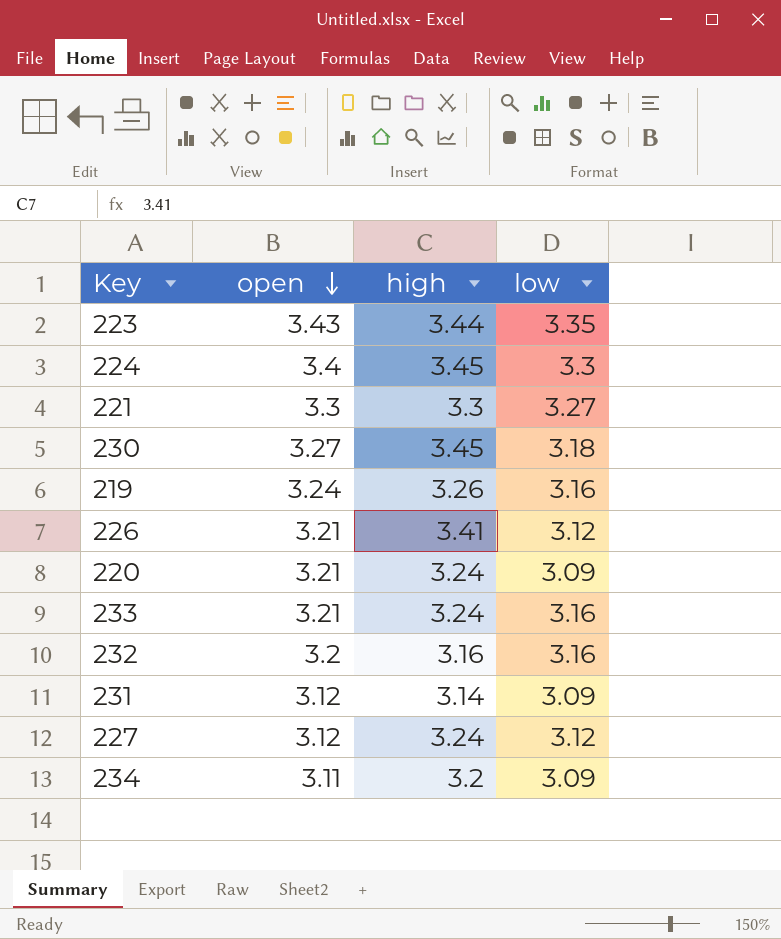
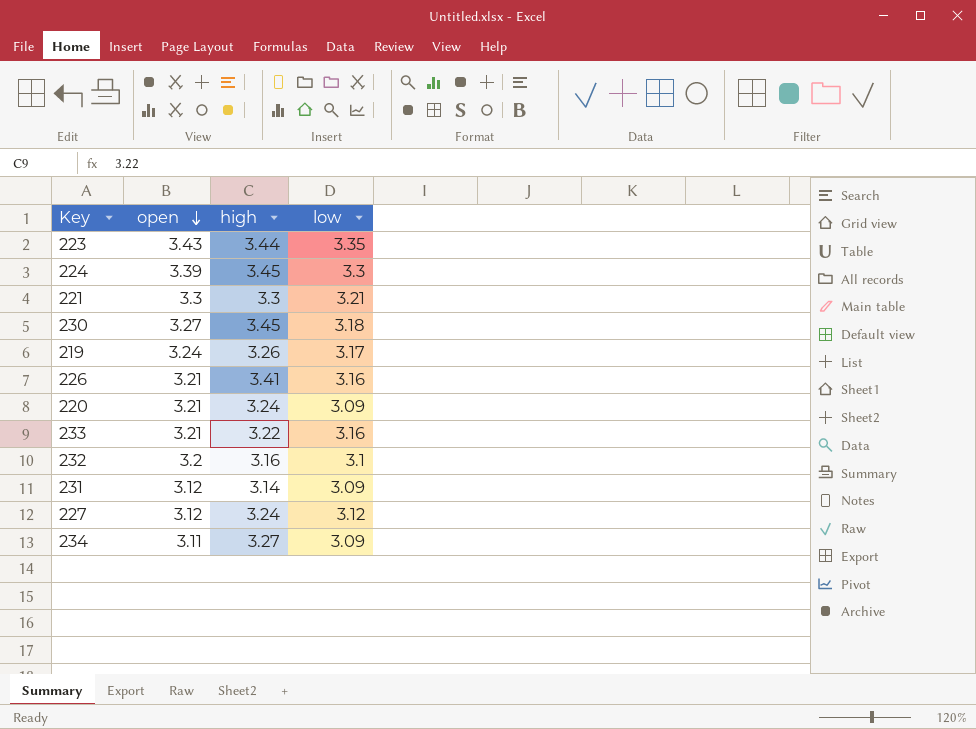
224 | open: 3.4 -> 3.39
221 | low: 3.27 -> 3.21
219 | low: 3.16 -> 3.17
226 | low: 3.12 -> 3.16
233 | high: 3.24 -> 3.22
232 | low: 3.16 -> 3.1
234 | high: 3.2 -> 3.27

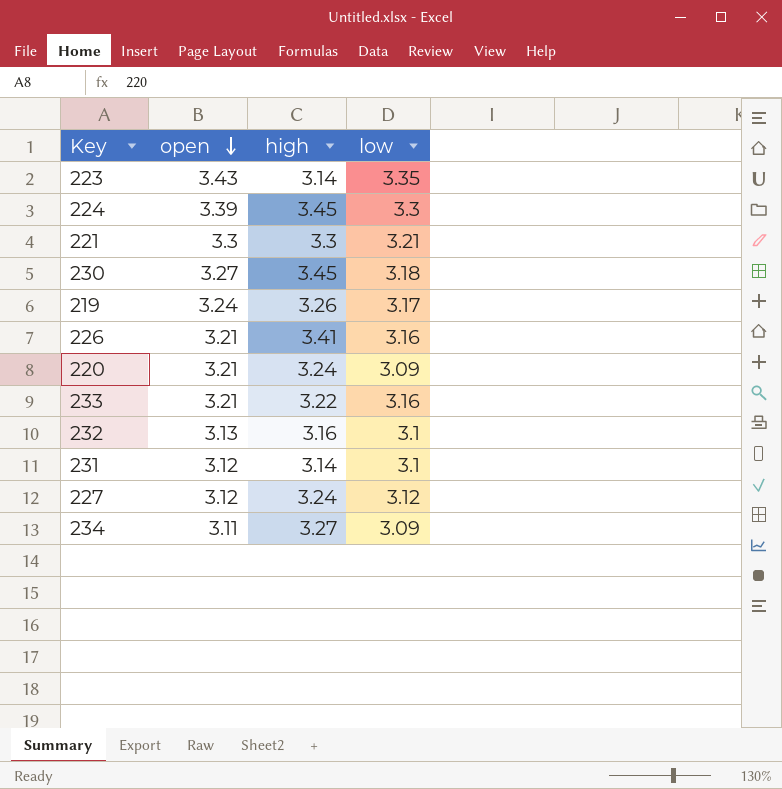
223 | high: 3.44 -> 3.14
232 | open: 3.2 -> 3.13
231 | low: 3.09 -> 3.1

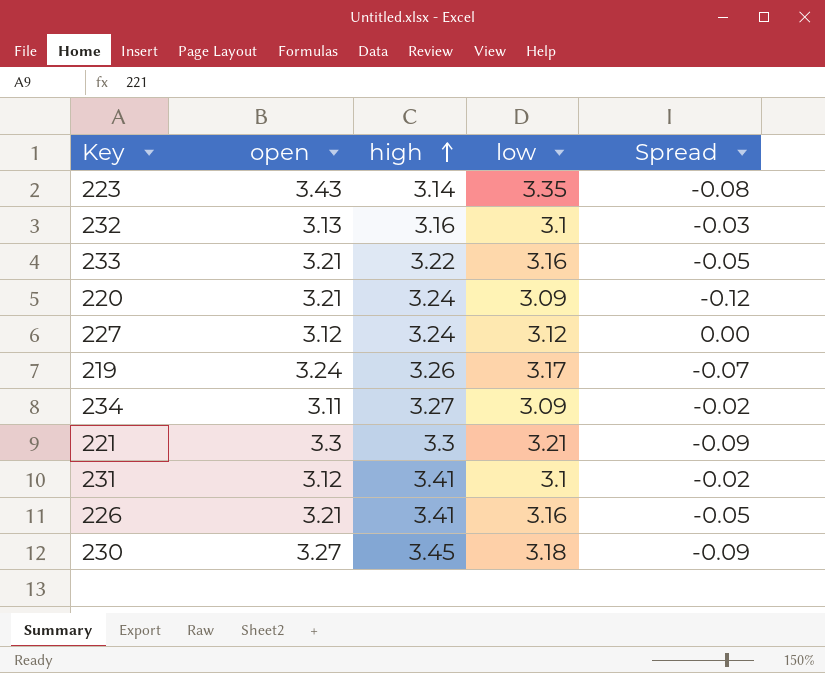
row order: open descending -> high ascending
column Spread | formula: none -> [low] - [open]
row 224: 3.39 | 3.45 | 3.3 -> none
231 | high: 3.14 -> 3.41

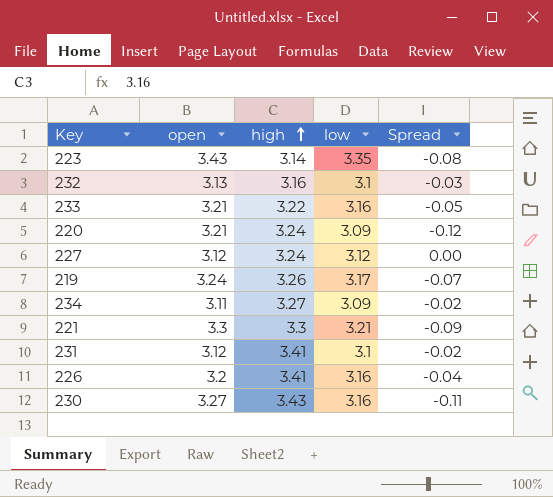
226 | open: 3.21 -> 3.2
226 | Spread: -0.05 -> -0.04
230 | high: 3.45 -> 3.43
230 | low: 3.18 -> 3.16
230 | Spread: -0.09 -> -0.11

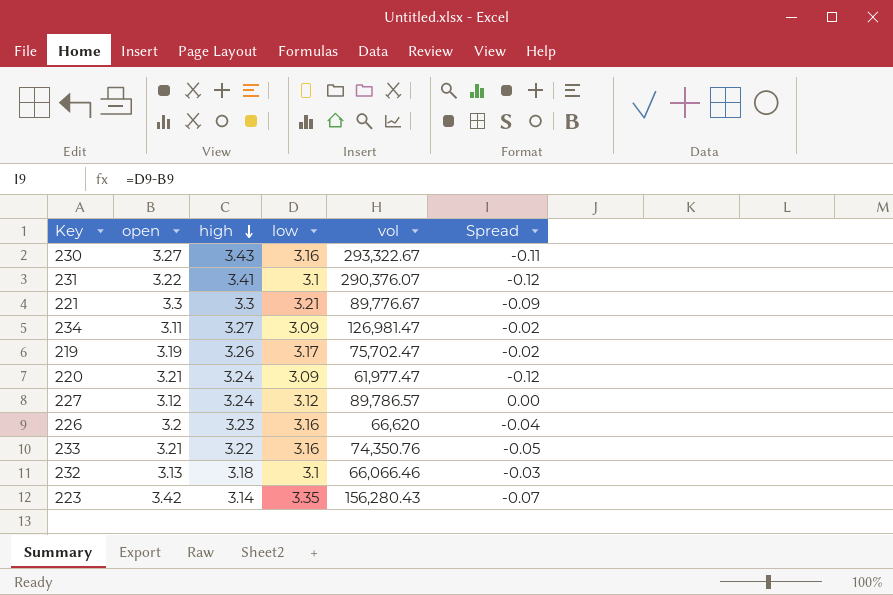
row order: high ascending -> high descending
column vol | position: none -> 5
231 | open: 3.12 -> 3.22
231 | Spread: -0.02 -> -0.12
219 | open: 3.24 -> 3.19
219 | Spread: -0.07 -> -0.02
226 | high: 3.41 -> 3.23
232 | high: 3.16 -> 3.18
223 | open: 3.43 -> 3.42
223 | Spread: -0.08 -> -0.07

